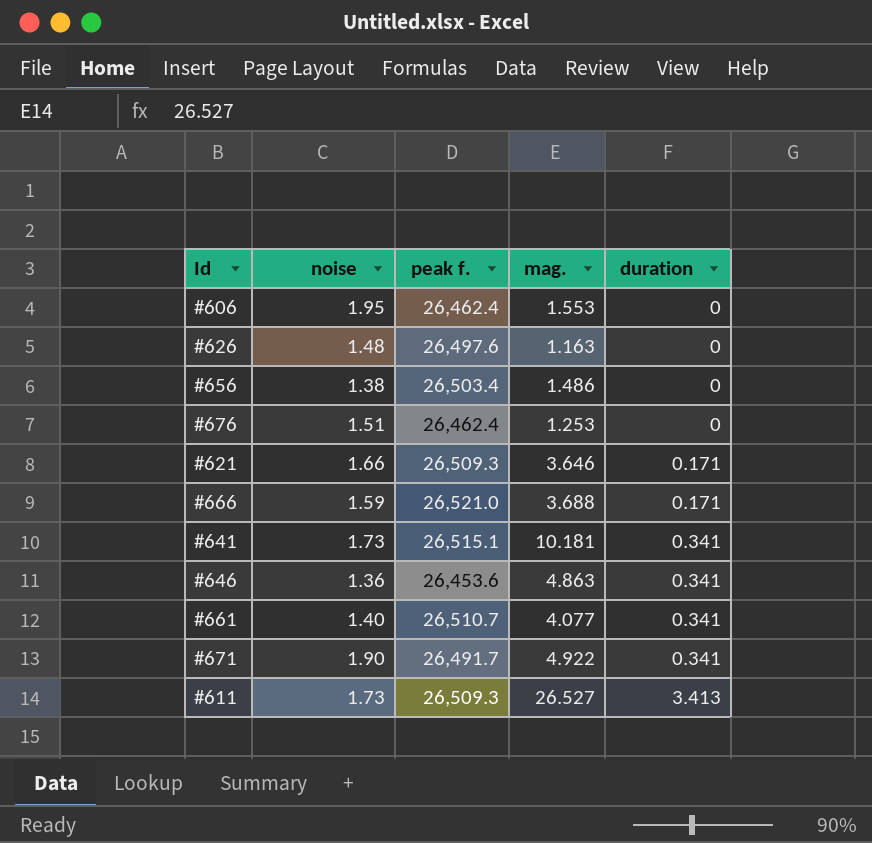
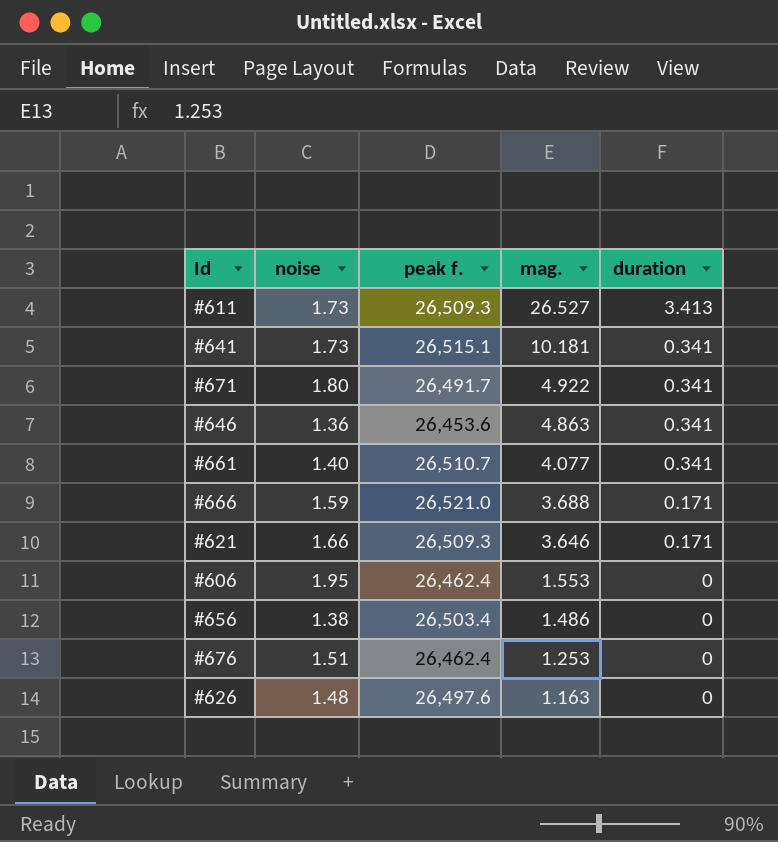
row order: duration ascending -> mag. descending
#671 | noise: 1.90 -> 1.80

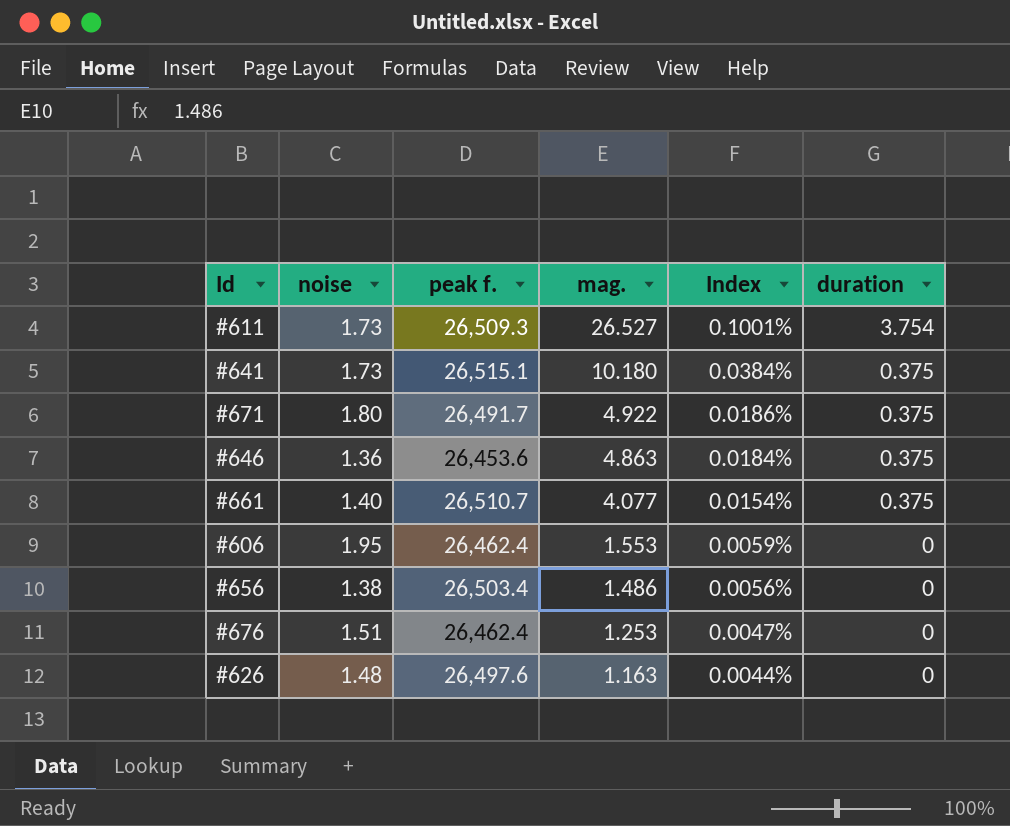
column Index | formula: none -> [mag.] / [peak f.]
row #666: 1.59 | 26,521.0 | 3.688 | 0.171 -> none
row #621: 1.66 | 26,509.3 | 3.646 | 0.171 -> none
#611 | duration: 3.413 -> 3.754
#641 | mag.: 10.181 -> 10.180
#641 | duration: 0.341 -> 0.375
#671 | duration: 0.341 -> 0.375
#646 | duration: 0.341 -> 0.375
#661 | duration: 0.341 -> 0.375

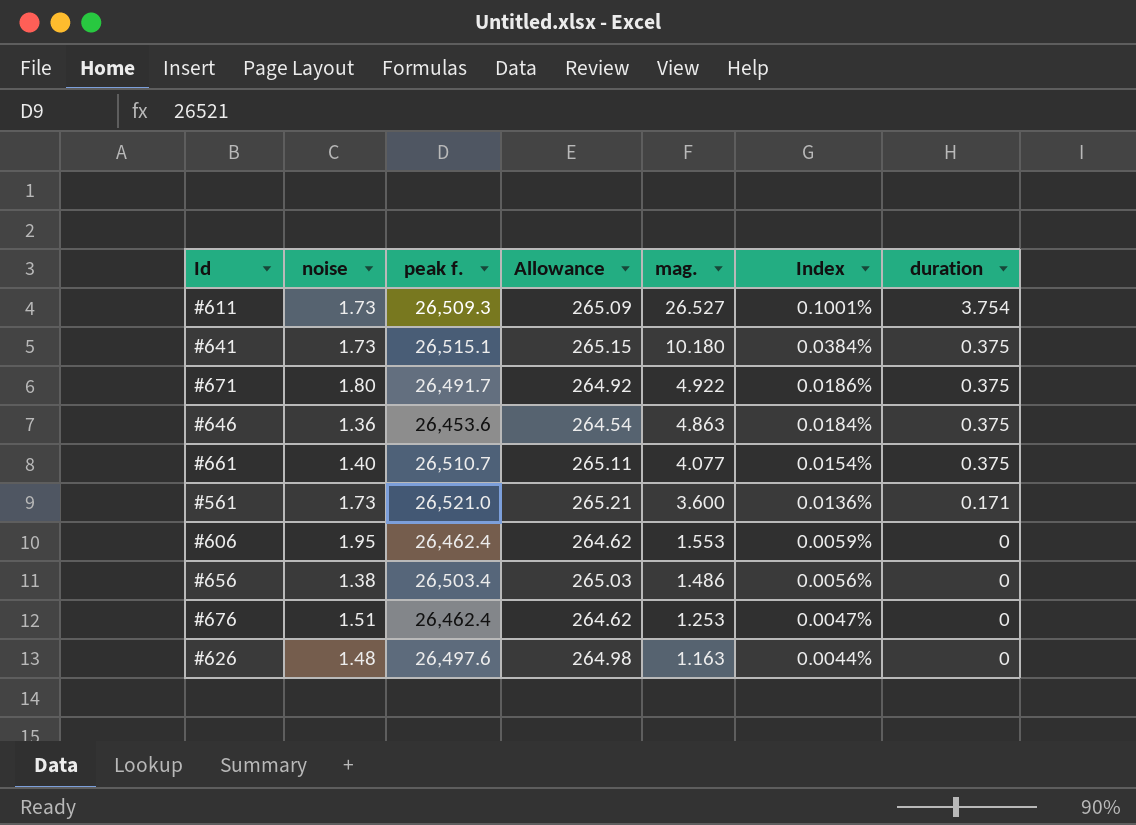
column Allowance | formula: none -> [peak f.] * 0.01
row #561: none -> 1.73 | 26,521.0 | 265.21 | 3.600 | 0.0136% | 0.171

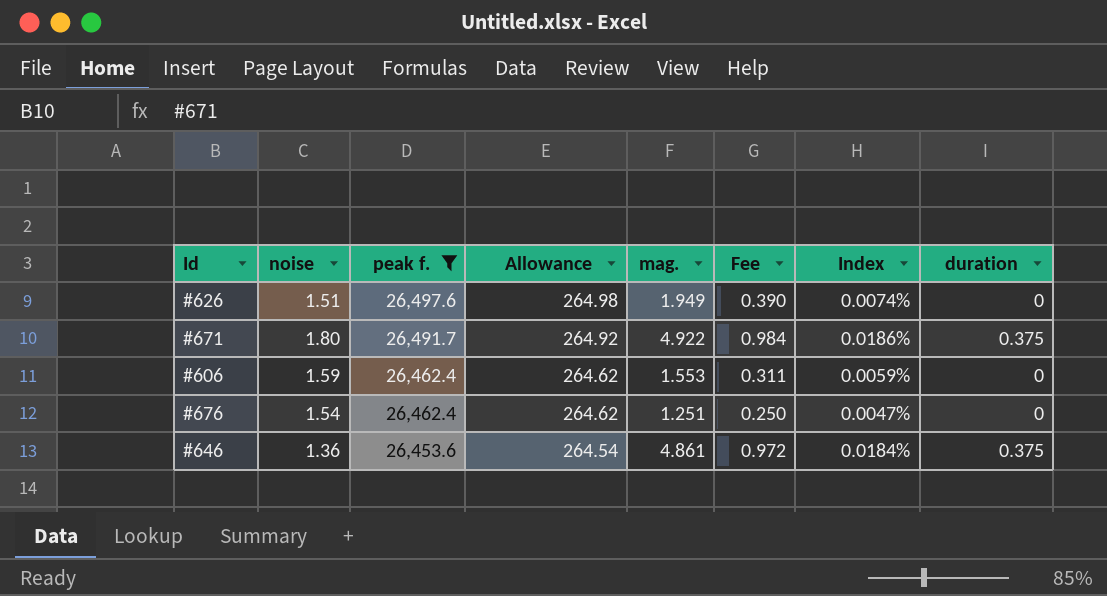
filter: none -> peak f. <= 26,497.6
row order: mag. descending -> peak f. descending
column Fee | formula: none -> [mag.] * 0.2
#626 | noise: 1.48 -> 1.51
#626 | mag.: 1.163 -> 1.949
#626 | Index: 0.0044% -> 0.0074%
#606 | noise: 1.95 -> 1.59
#676 | noise: 1.51 -> 1.54
#676 | mag.: 1.253 -> 1.251
#646 | mag.: 4.863 -> 4.861

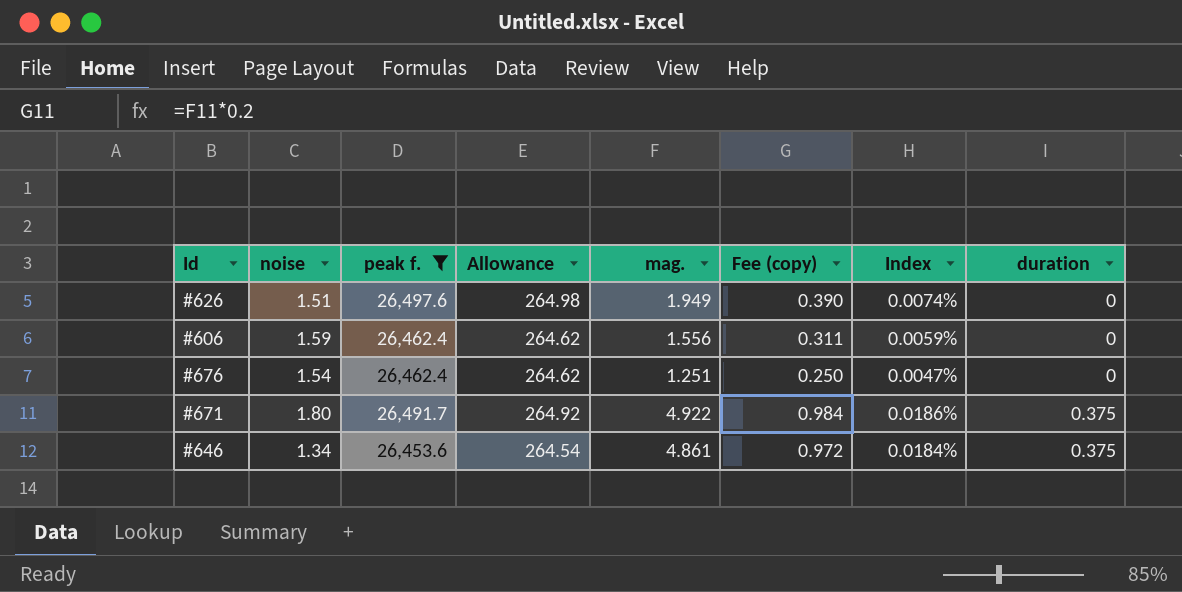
row order: peak f. descending -> duration ascending
column name: Fee -> Fee (copy)
#606 | mag.: 1.553 -> 1.556
#646 | noise: 1.36 -> 1.34

